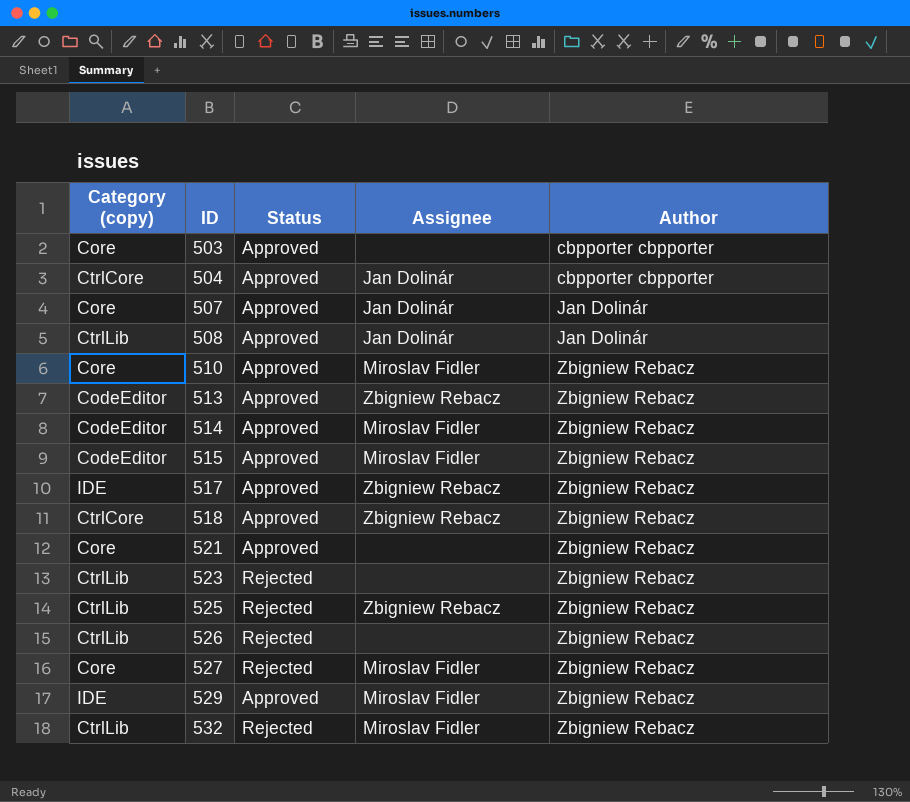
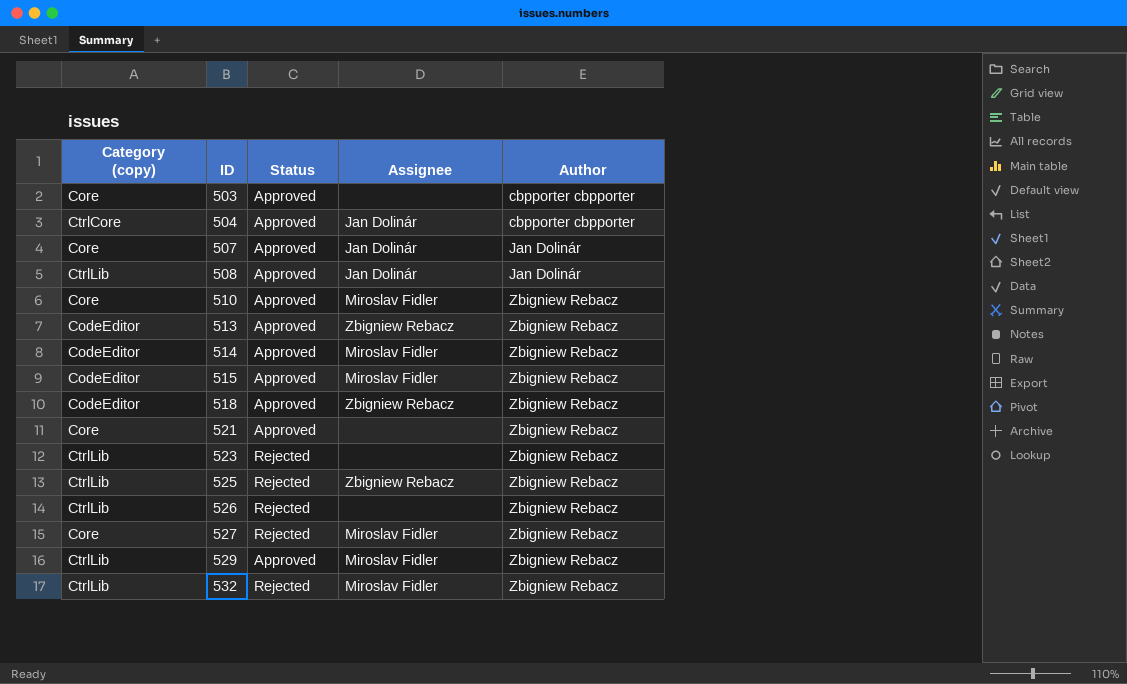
row 517: IDE | Approved | Zbigniew Rebacz | Zbigniew Rebacz -> none
518 | Category (copy): CtrlCore -> CodeEditor
529 | Category (copy): IDE -> CtrlLib

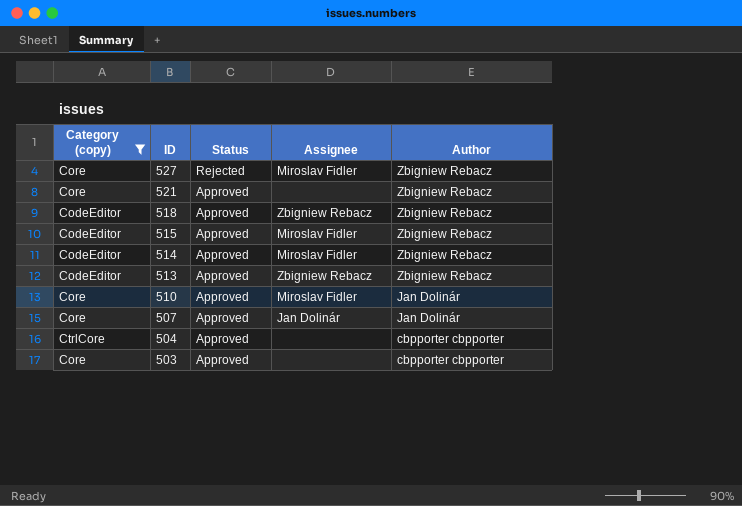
filter: none -> Category (copy) != CtrlLib
row order: ID ascending -> ID descending
510 | Author: Zbigniew Rebacz -> Jan Dolinár
504 | Assignee: Jan Dolinár -> none

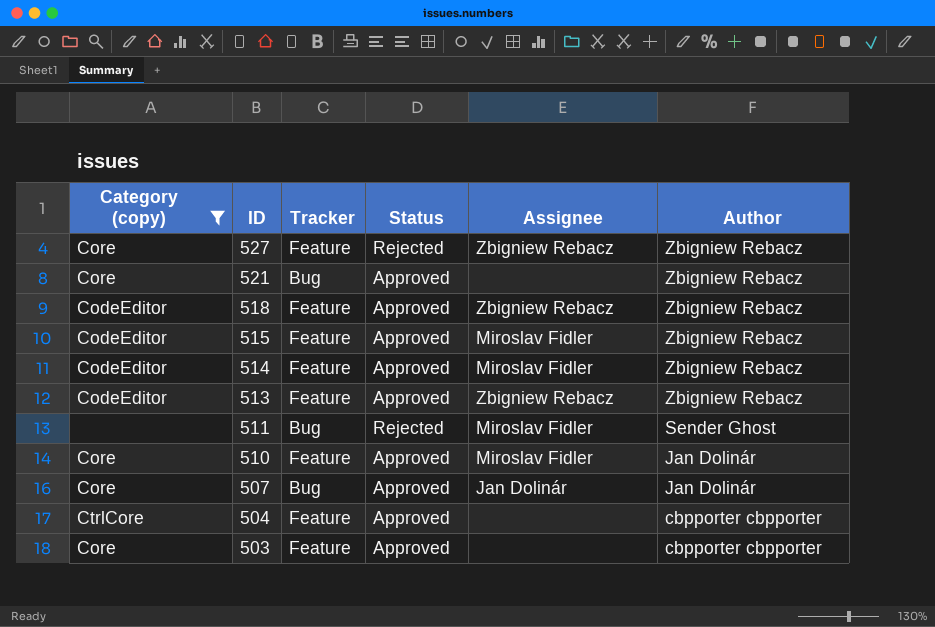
column Tracker | position: none -> 3
527 | Assignee: Miroslav Fidler -> Zbigniew Rebacz
row 511: none -> none | Bug | Rejected | Miroslav Fidler | Sender Ghost

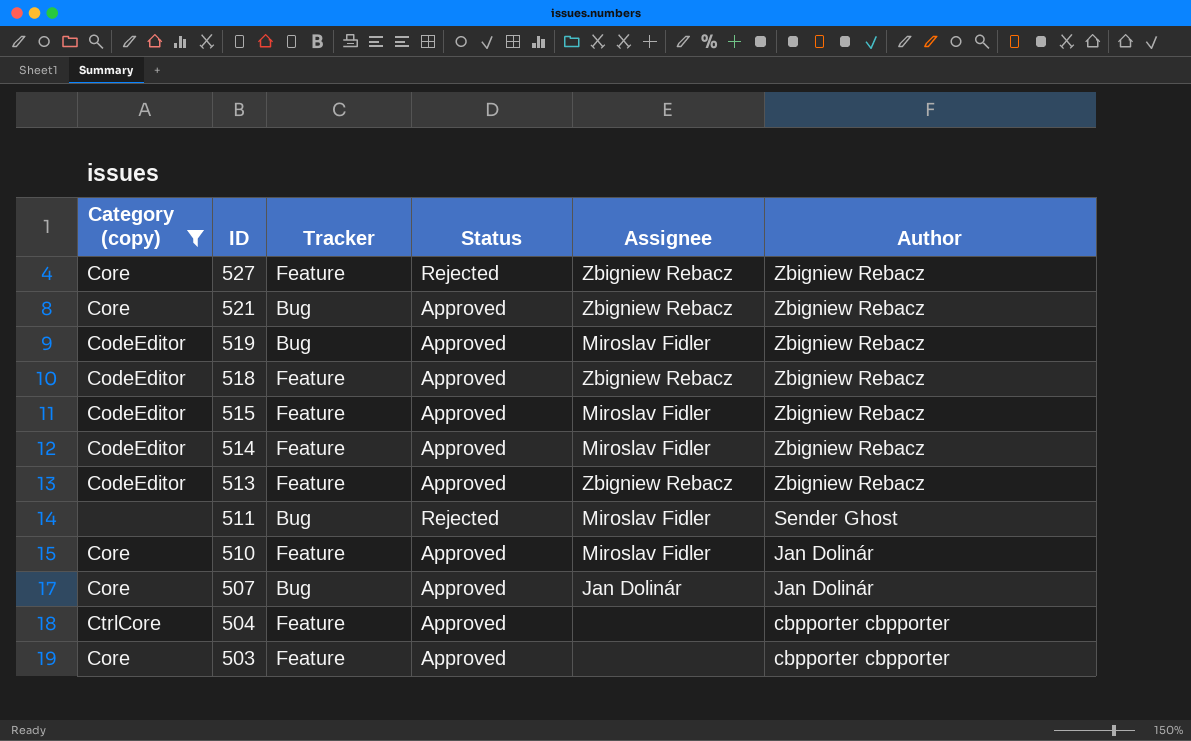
521 | Assignee: none -> Zbigniew Rebacz
row 519: none -> CodeEditor | Bug | Approved | Miroslav Fidler | Zbigniew Rebacz

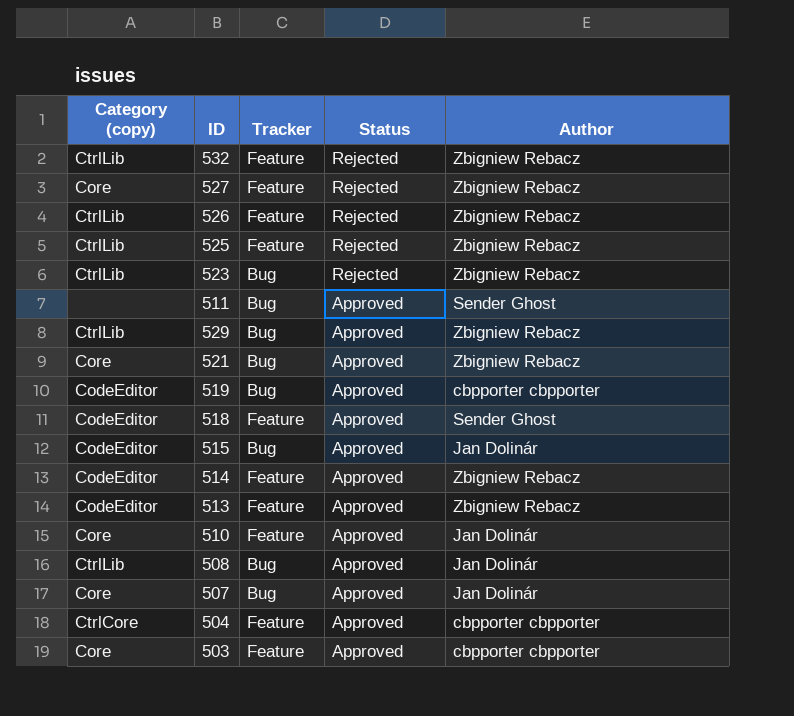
filter: Category (copy) != CtrlLib -> none
row order: ID descending -> Status descending
column Assignee | position: 5 -> none
511 | Status: Rejected -> Approved
519 | Author: Zbigniew Rebacz -> cbpporter cbpporter
518 | Author: Zbigniew Rebacz -> Sender Ghost
515 | Tracker: Feature -> Bug
515 | Author: Zbigniew Rebacz -> Jan Dolinár

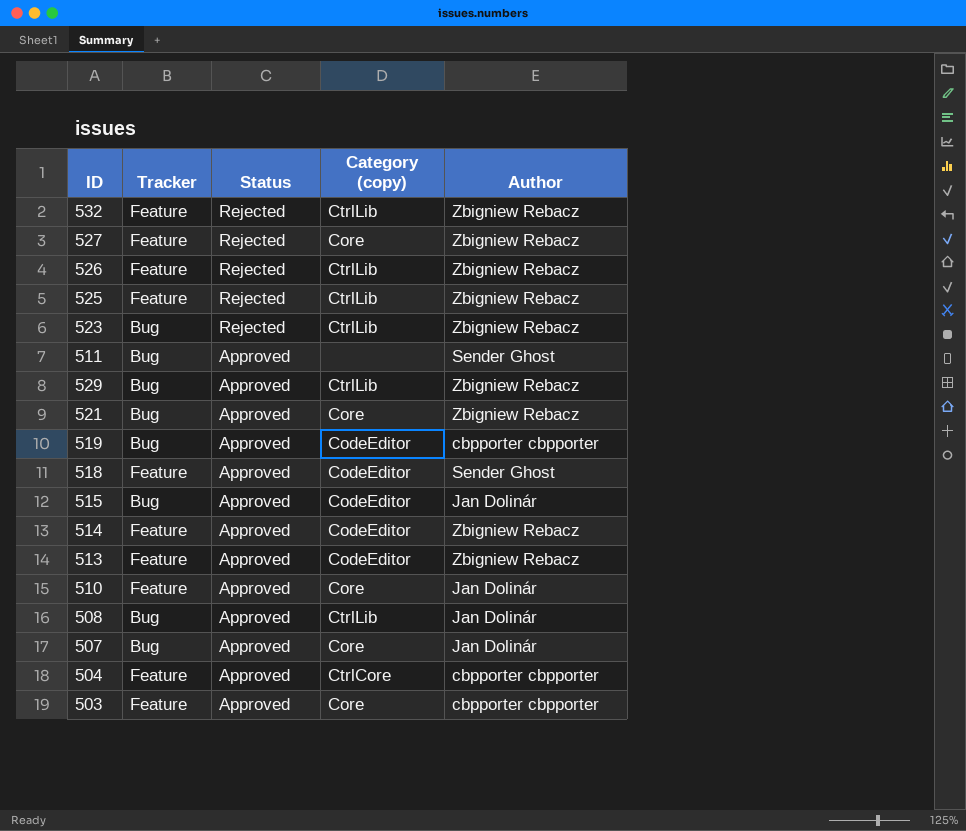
column Category (copy) | position: 1 -> 4

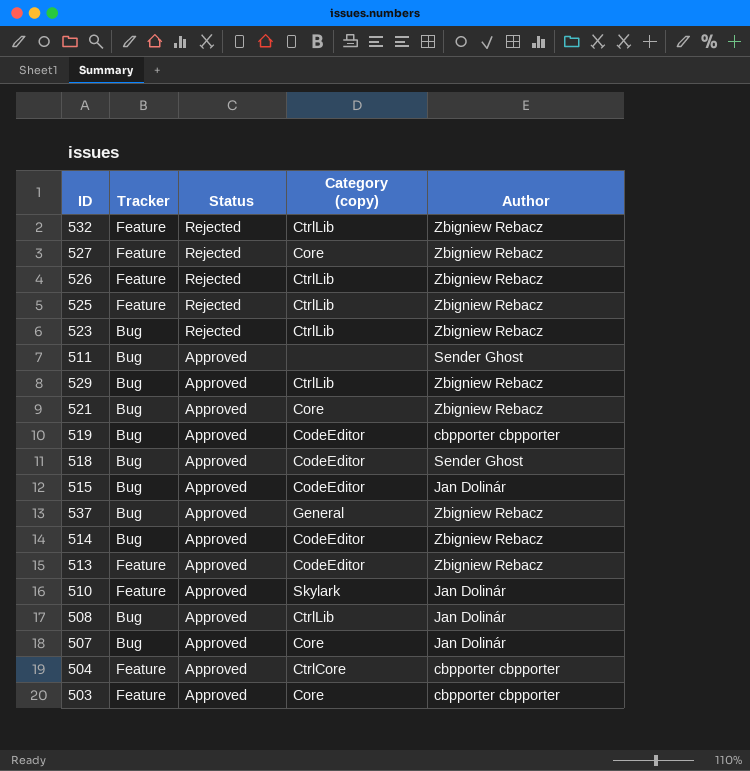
518 | Tracker: Feature -> Bug
row 537: none -> Bug | Approved | General | Zbigniew Rebacz
514 | Tracker: Feature -> Bug
510 | Category (copy): Core -> Skylark

